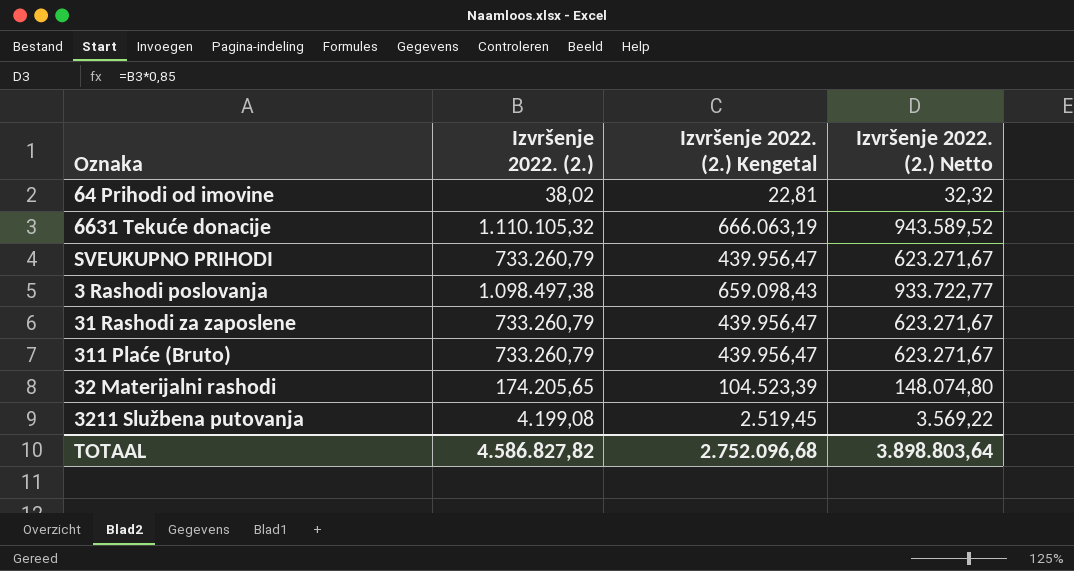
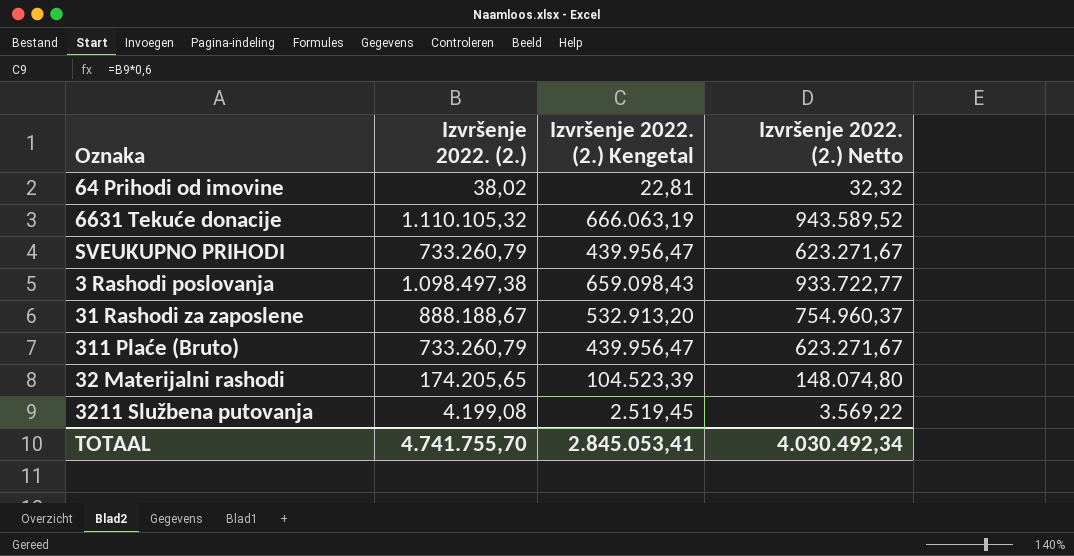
31 Rashodi za zaposlene | Izvršenje 2022. (2.): 733.260,79 -> 888.188,67
31 Rashodi za zaposlene | Izvršenje 2022. (2.) Kengetal: 439.956,47 -> 532.913,20
31 Rashodi za zaposlene | Izvršenje 2022. (2.) Netto: 623.271,67 -> 754.960,37
TOTAAL | Izvršenje 2022. (2.): 4.586.827,82 -> 4.741.755,70
TOTAAL | Izvršenje 2022. (2.) Kengetal: 2.752.096,68 -> 2.845.053,41
TOTAAL | Izvršenje 2022. (2.) Netto: 3.898.803,64 -> 4.030.492,34

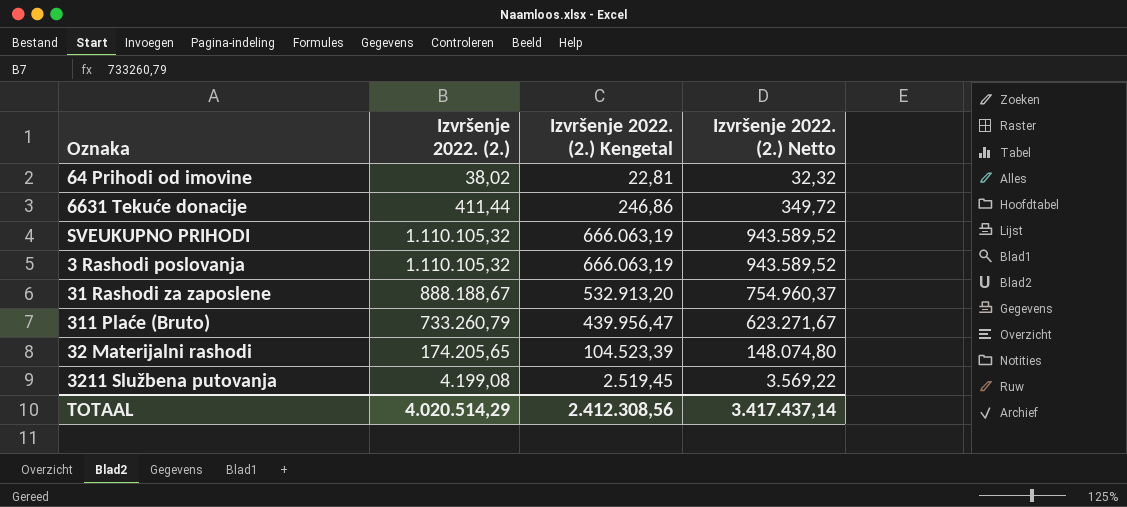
6631 Tekuće donacije | Izvršenje 2022. (2.): 1.110.105,32 -> 411,44
6631 Tekuće donacije | Izvršenje 2022. (2.) Kengetal: 666.063,19 -> 246,86
6631 Tekuće donacije | Izvršenje 2022. (2.) Netto: 943.589,52 -> 349,72
SVEUKUPNO PRIHODI | Izvršenje 2022. (2.): 733.260,79 -> 1.110.105,32
SVEUKUPNO PRIHODI | Izvršenje 2022. (2.) Kengetal: 439.956,47 -> 666.063,19
SVEUKUPNO PRIHODI | Izvršenje 2022. (2.) Netto: 623.271,67 -> 943.589,52
3 Rashodi poslovanja | Izvršenje 2022. (2.): 1.098.497,38 -> 1.110.105,32
3 Rashodi poslovanja | Izvršenje 2022. (2.) Kengetal: 659.098,43 -> 666.063,19
3 Rashodi poslovanja | Izvršenje 2022. (2.) Netto: 933.722,77 -> 943.589,52
TOTAAL | Izvršenje 2022. (2.): 4.741.755,70 -> 4.020.514,29
TOTAAL | Izvršenje 2022. (2.) Kengetal: 2.845.053,41 -> 2.412.308,56
TOTAAL | Izvršenje 2022. (2.) Netto: 4.030.492,34 -> 3.417.437,14

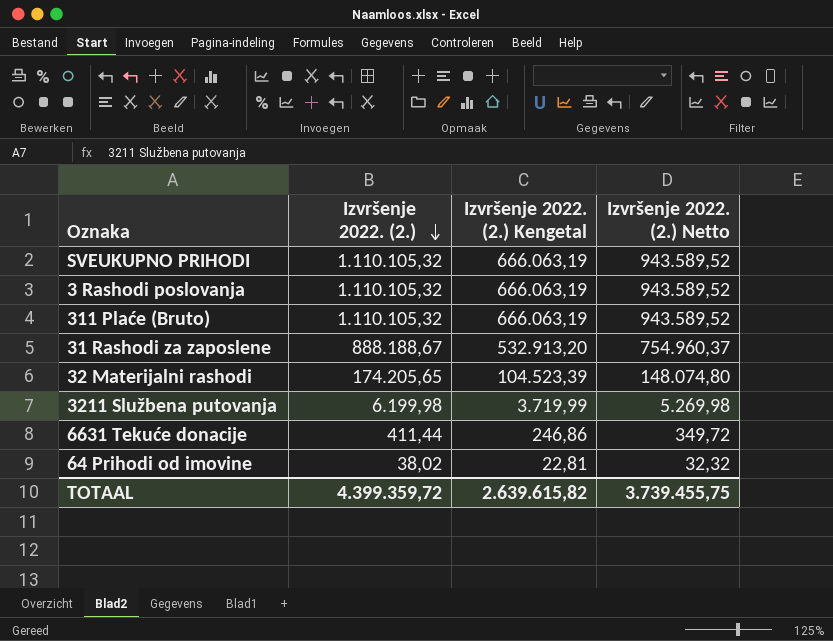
row order: none -> Izvršenje 2022. (2.) descending
311 Plaće (Bruto) | Izvršenje 2022. (2.): 733.260,79 -> 1.110.105,32
311 Plaće (Bruto) | Izvršenje 2022. (2.) Kengetal: 439.956,47 -> 666.063,19
311 Plaće (Bruto) | Izvršenje 2022. (2.) Netto: 623.271,67 -> 943.589,52
3211 Službena putovanja | Izvršenje 2022. (2.): 4.199,08 -> 6.199,98
3211 Službena putovanja | Izvršenje 2022. (2.) Kengetal: 2.519,45 -> 3.719,99
3211 Službena putovanja | Izvršenje 2022. (2.) Netto: 3.569,22 -> 5.269,98
TOTAAL | Izvršenje 2022. (2.): 4.020.514,29 -> 4.399.359,72
TOTAAL | Izvršenje 2022. (2.) Kengetal: 2.412.308,56 -> 2.639.615,82
TOTAAL | Izvršenje 2022. (2.) Netto: 3.417.437,14 -> 3.739.455,75

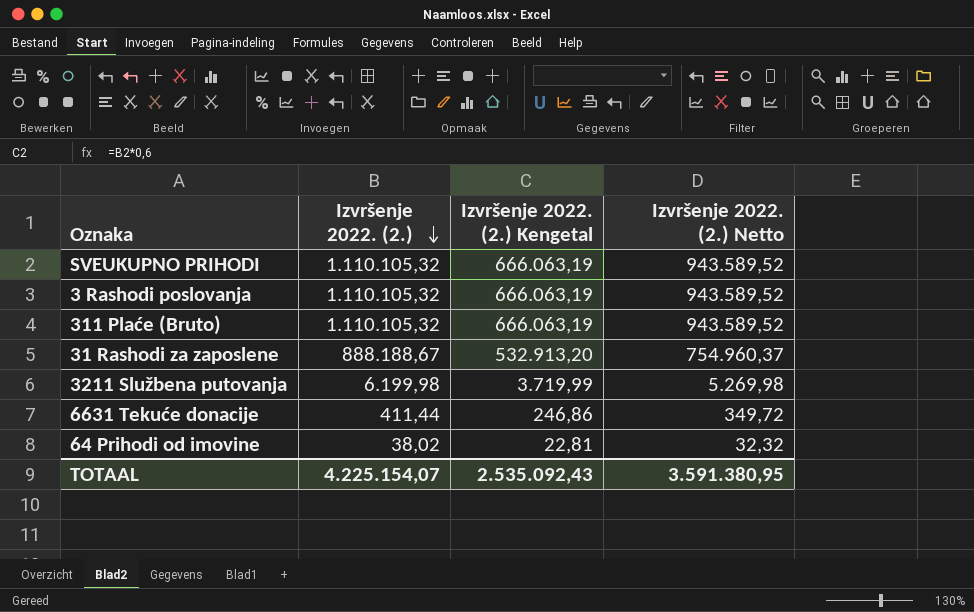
row 32 Materijalni rashodi: 174.205,65 | 104.523,39 | 148.074,80 -> none
TOTAAL | Izvršenje 2022. (2.): 4.399.359,72 -> 4.225.154,07
TOTAAL | Izvršenje 2022. (2.) Kengetal: 2.639.615,82 -> 2.535.092,43
TOTAAL | Izvršenje 2022. (2.) Netto: 3.739.455,75 -> 3.591.380,95

